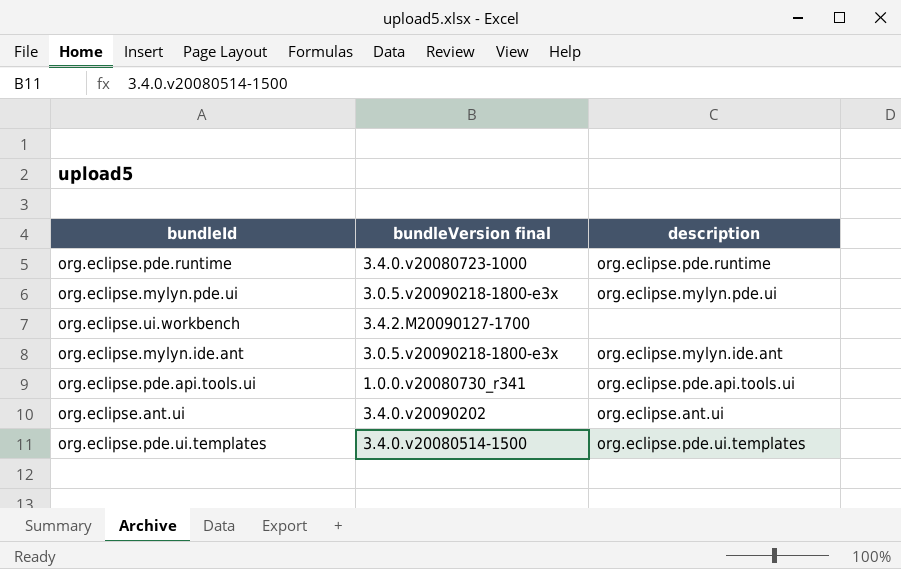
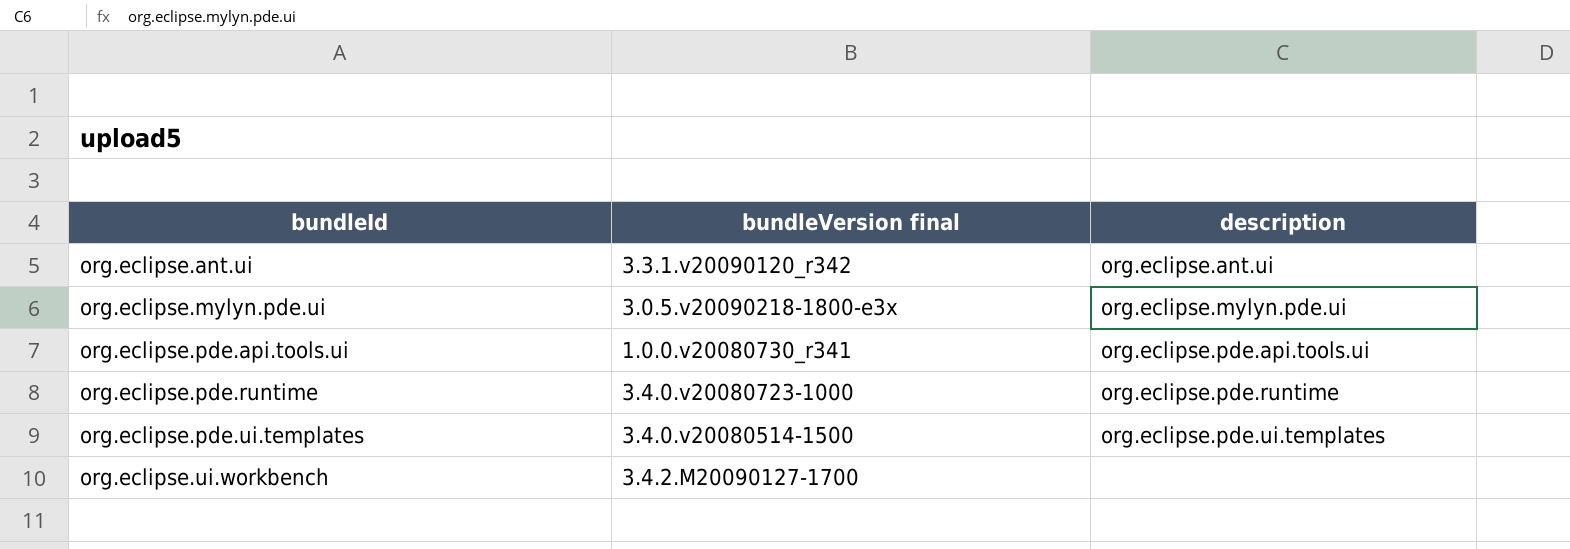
row order: none -> bundleId ascending
row org.eclipse.mylyn.ide.ant: 3.0.5.v20090218-1800-e3x | org.eclipse.mylyn.ide.ant -> none
org.eclipse.ant.ui | bundleVersion final: 3.4.0.v20090202 -> 3.3.1.v20090120_r342

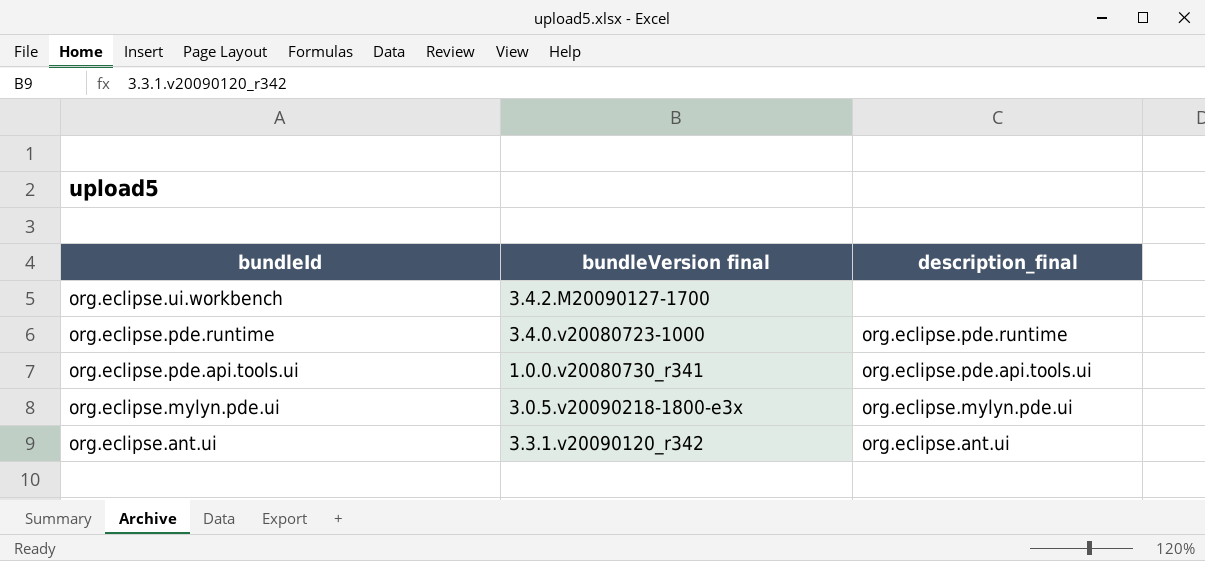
row order: bundleId ascending -> bundleId descending
column name: description -> description_final
row org.eclipse.pde.ui.templates: 3.4.0.v20080514-1500 | org.eclipse.pde.ui.templates -> none

